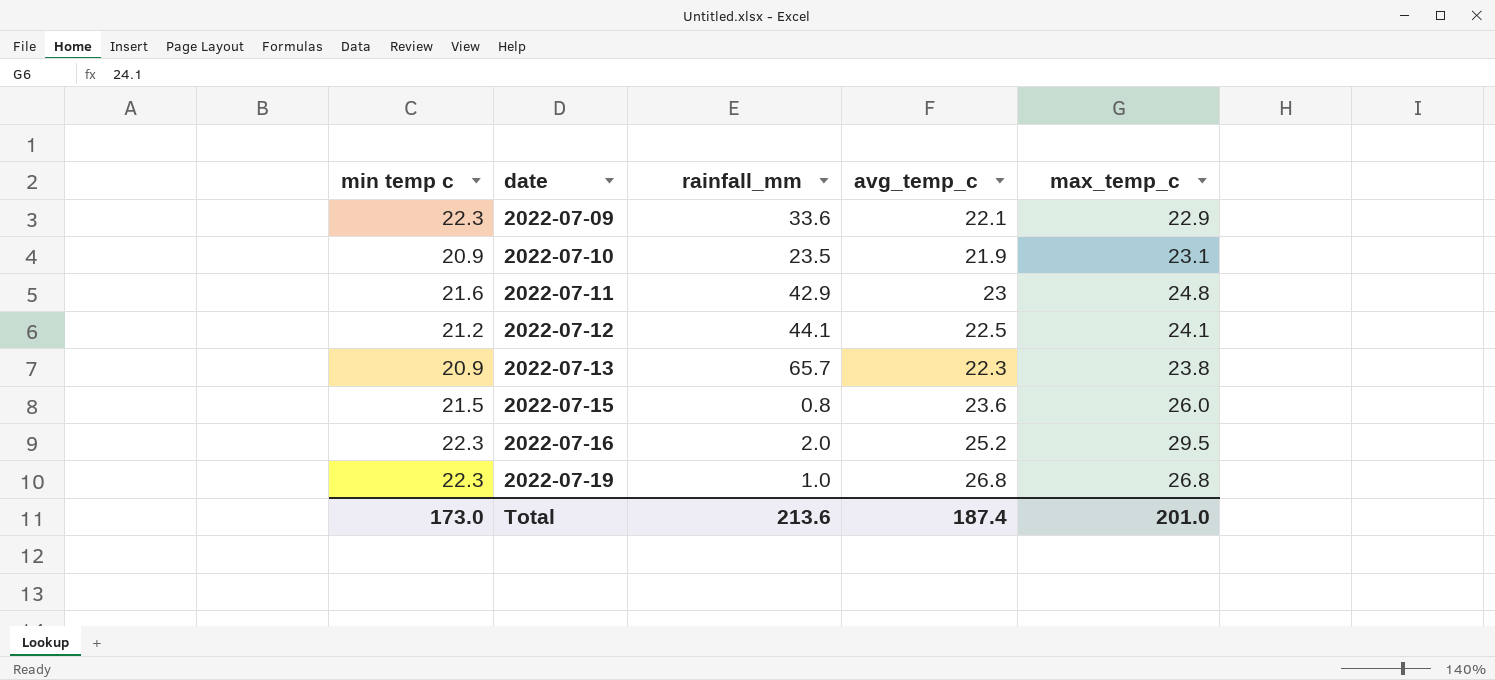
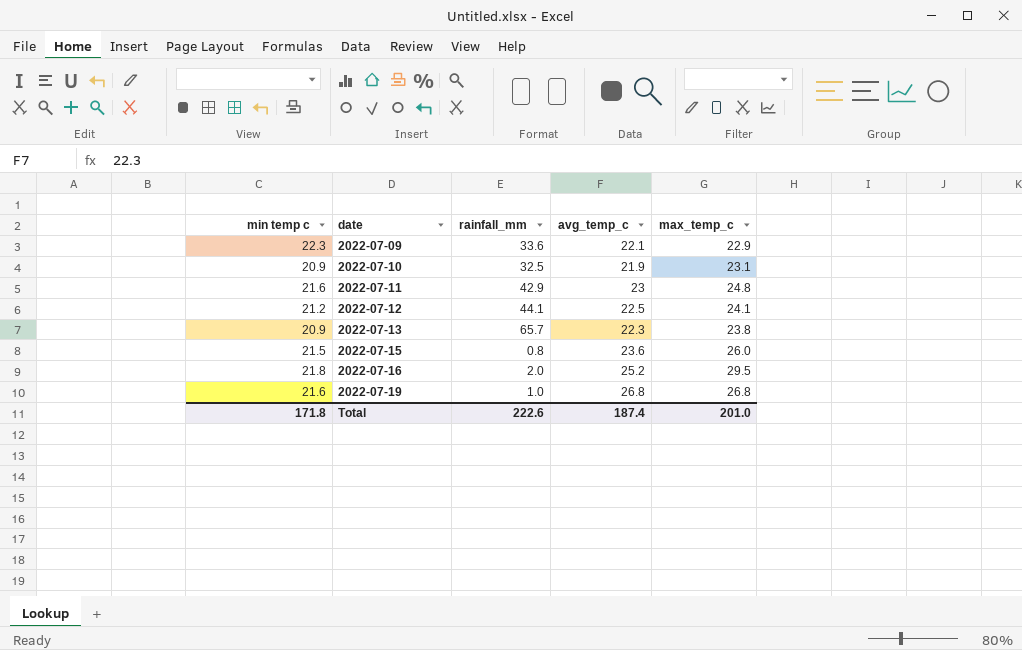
2022-07-10 | rainfall_mm: 23.5 -> 32.5
2022-07-16 | min temp c: 22.3 -> 21.8
2022-07-19 | min temp c: 22.3 -> 21.6
Total | min temp c: 173.0 -> 171.8
Total | rainfall_mm: 213.6 -> 222.6

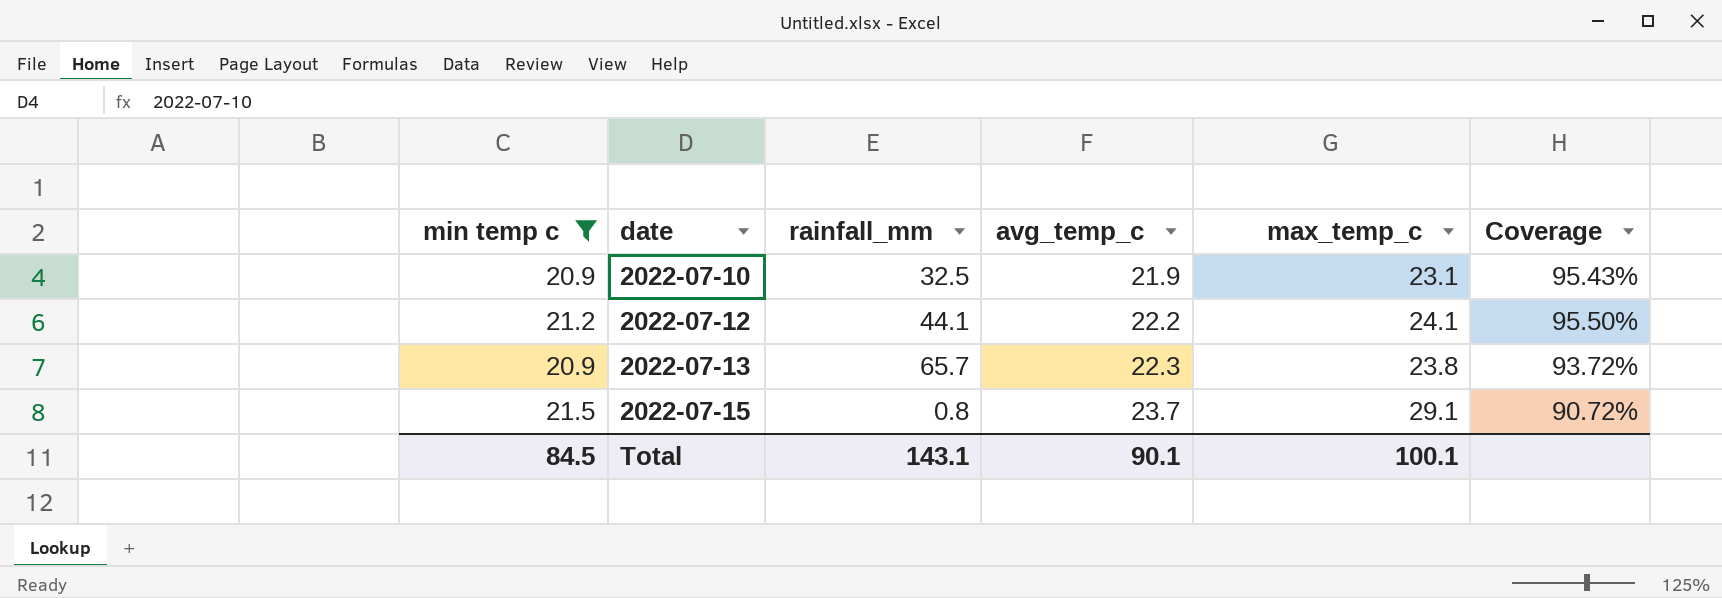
filter: none -> min temp c <= 21.5
column Coverage | formula: none -> [min temp c] / [avg_temp_c]
2022-07-12 | avg_temp_c: 22.5 -> 22.2
2022-07-15 | avg_temp_c: 23.6 -> 23.7
2022-07-15 | max_temp_c: 26.0 -> 29.1
Total | min temp c: 171.8 -> 84.5
Total | rainfall_mm: 222.6 -> 143.1
Total | avg_temp_c: 187.4 -> 90.1
Total | max_temp_c: 201.0 -> 100.1

